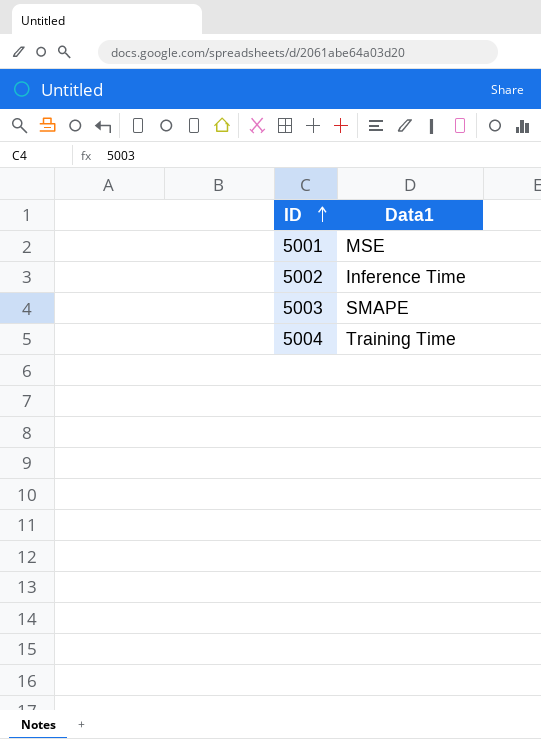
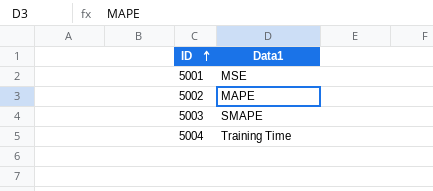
5002 | Data1: Inference Time -> MAPE

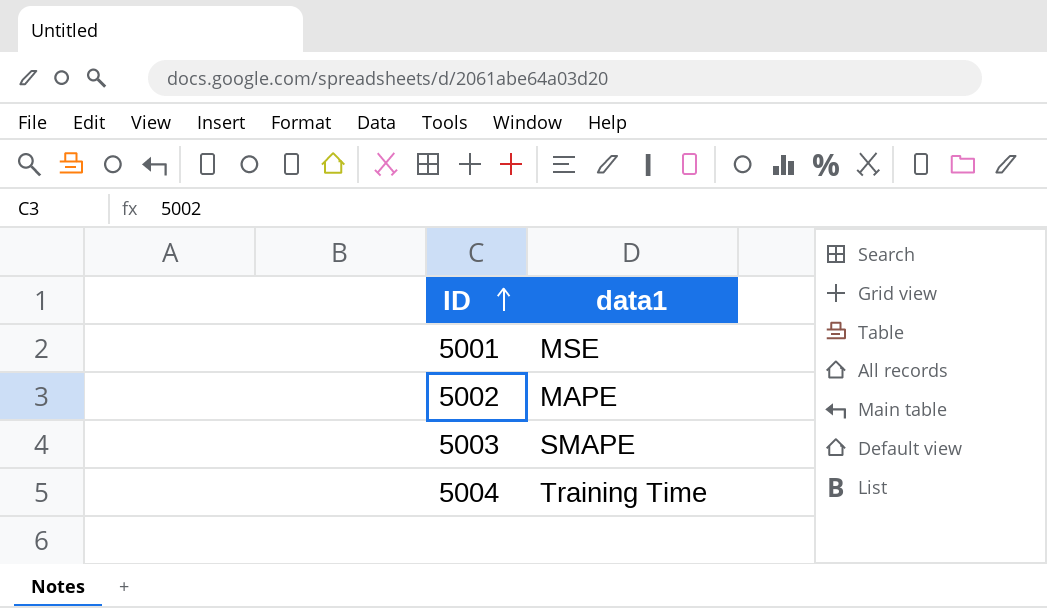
column name: Data1 -> data1

